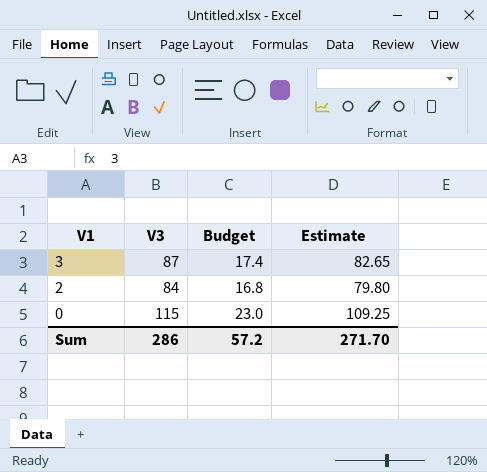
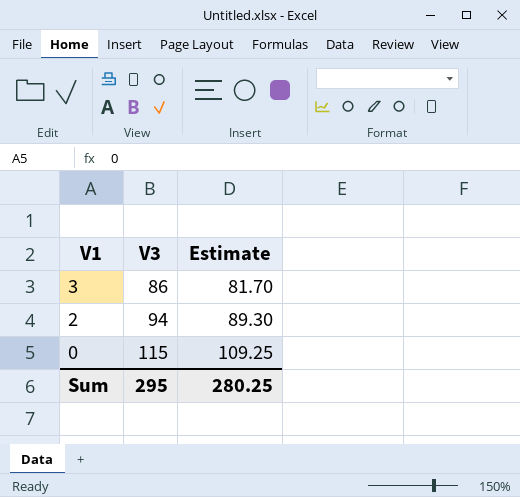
column Budget | formula: [V3] * 0.2 -> none
3 | V3: 87 -> 86
3 | Estimate: 82.65 -> 81.70
2 | V3: 84 -> 94
2 | Estimate: 79.80 -> 89.30
Sum | V3: 286 -> 295
Sum | Estimate: 271.70 -> 280.25

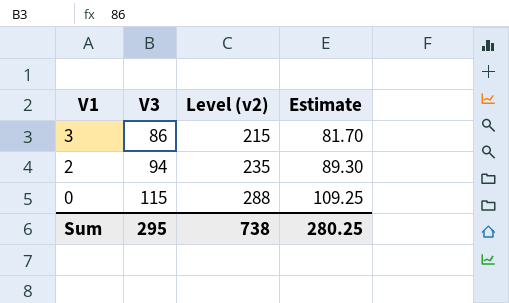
column Level (v2) | formula: none -> [V3] * 2.5

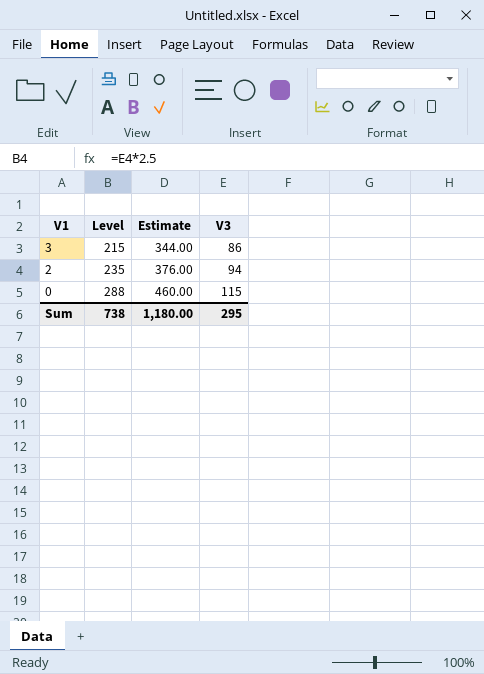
column name: Level (v2) -> Level
column Estimate | formula: [V3] * 0.95 -> [V3] * 4
column V3 | position: 2 -> 4
Sum | Estimate: 280.25 -> 1,180.00

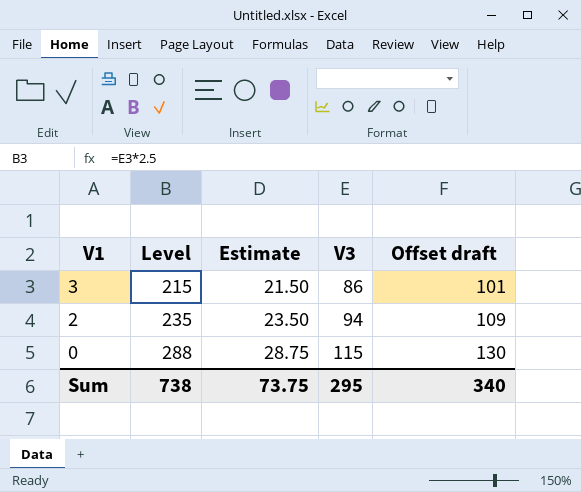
column Estimate | formula: [V3] * 4 -> [V3] * 0.25
column Offset draft | formula: none -> [V3] + 15
Sum | Estimate: 1,180.00 -> 73.75

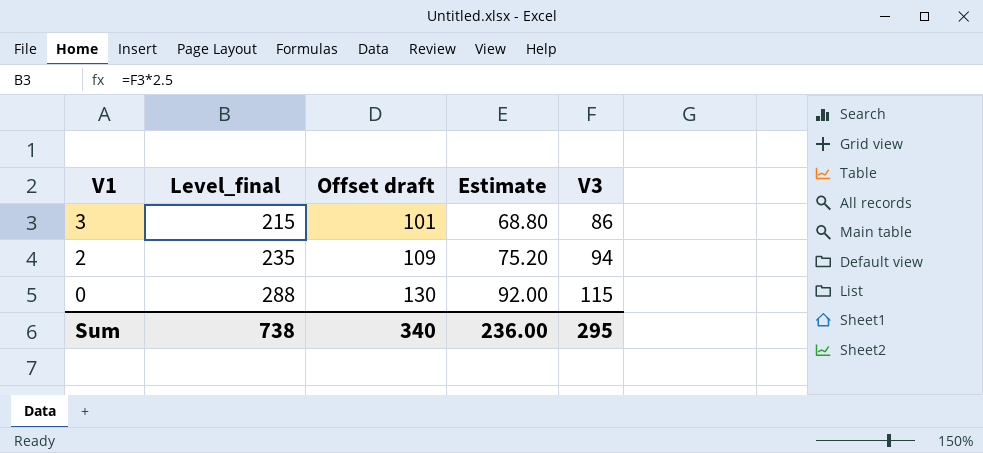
column name: Level -> Level_final
column Offset draft | position: 5 -> 3
column Estimate | formula: [V3] * 0.25 -> [V3] * 0.8
Sum | Estimate: 73.75 -> 236.00

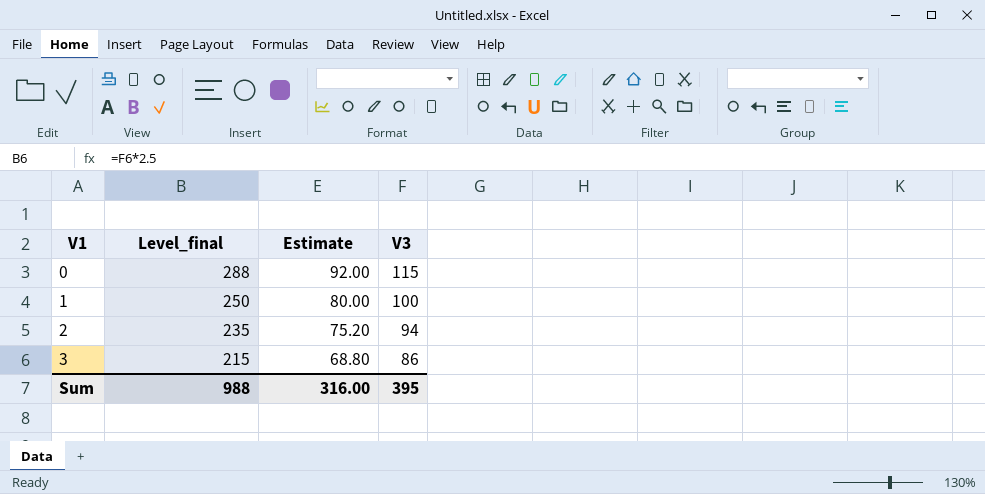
row order: V1 descending -> V1 ascending
column Offset draft | formula: [V3] + 15 -> none
row 1: none -> 250 | 80.00 | 100
Sum | Level_final: 738 -> 988
Sum | Estimate: 236.00 -> 316.00
Sum | V3: 295 -> 395

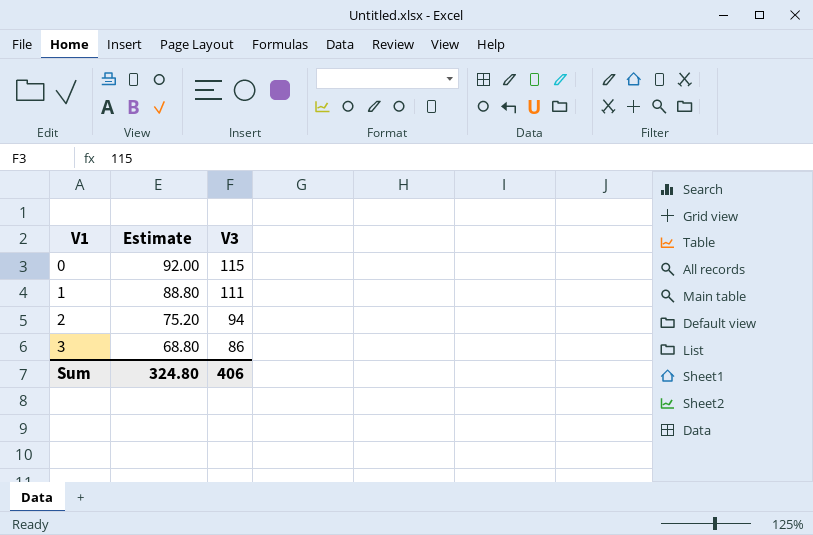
column Level_final | formula: [V3] * 2.5 -> none
1 | Estimate: 80.00 -> 88.80
1 | V3: 100 -> 111
Sum | Estimate: 316.00 -> 324.80
Sum | V3: 395 -> 406

